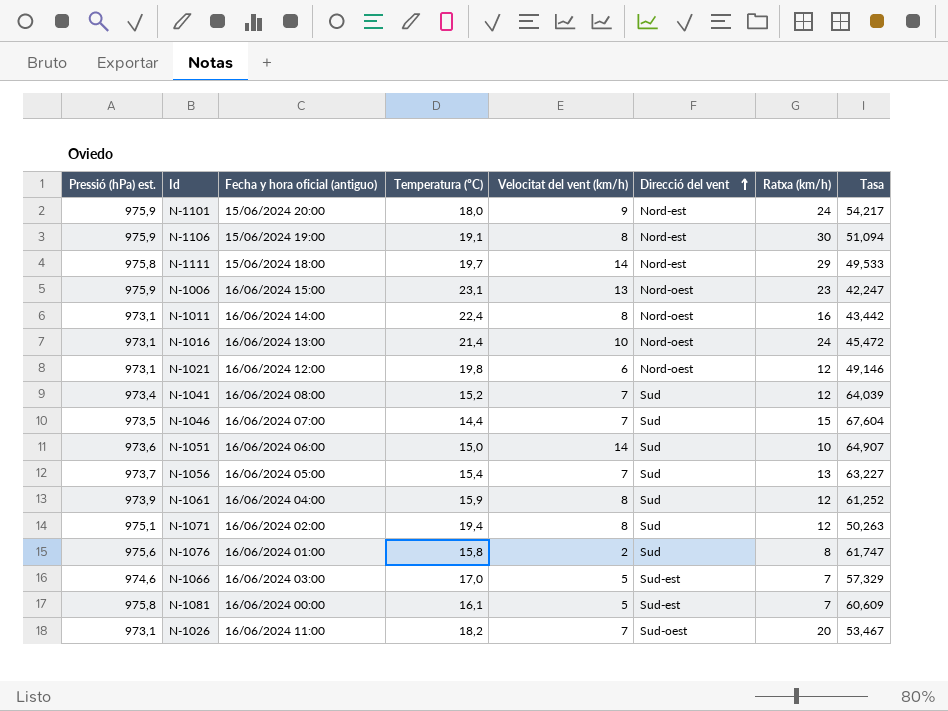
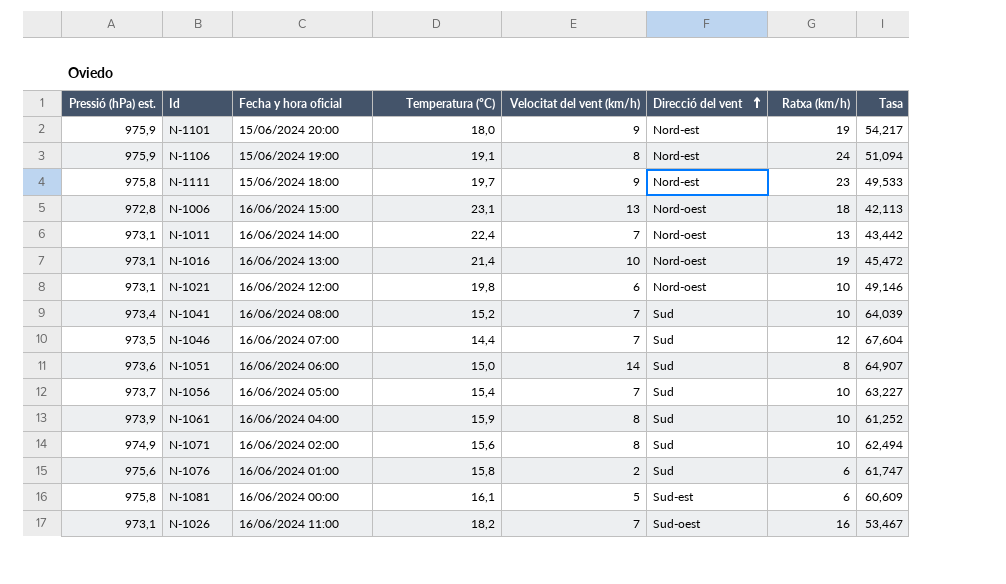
column name: Fecha y hora oficial (antiguo) -> Fecha y hora oficial
row N-1066: 974,6 | 16/06/2024 03:00 | 17,0 | 5 | Sud-est | 7 | 57,329 -> none
N-1101 | Ratxa (km/h): 24 -> 19
N-1106 | Ratxa (km/h): 30 -> 24
N-1111 | Velocitat del vent (km/h): 14 -> 9
N-1111 | Ratxa (km/h): 29 -> 23
N-1006 | Pressió (hPa) est.: 975,9 -> 972,8
N-1006 | Ratxa (km/h): 23 -> 18
N-1006 | Tasa: 42,247 -> 42,113
N-1011 | Velocitat del vent (km/h): 8 -> 7
N-1011 | Ratxa (km/h): 16 -> 13
N-1016 | Ratxa (km/h): 24 -> 19
N-1021 | Ratxa (km/h): 12 -> 10
N-1041 | Ratxa (km/h): 12 -> 10
N-1046 | Ratxa (km/h): 15 -> 12
N-1051 | Ratxa (km/h): 10 -> 8
N-1056 | Ratxa (km/h): 13 -> 10
N-1061 | Ratxa (km/h): 12 -> 10
N-1071 | Pressió (hPa) est.: 975,1 -> 974,9
N-1071 | Temperatura (ºC): 19,4 -> 15,6
N-1071 | Ratxa (km/h): 12 -> 10
N-1071 | Tasa: 50,263 -> 62,494
N-1076 | Ratxa (km/h): 8 -> 6
N-1081 | Ratxa (km/h): 7 -> 6
N-1026 | Ratxa (km/h): 20 -> 16

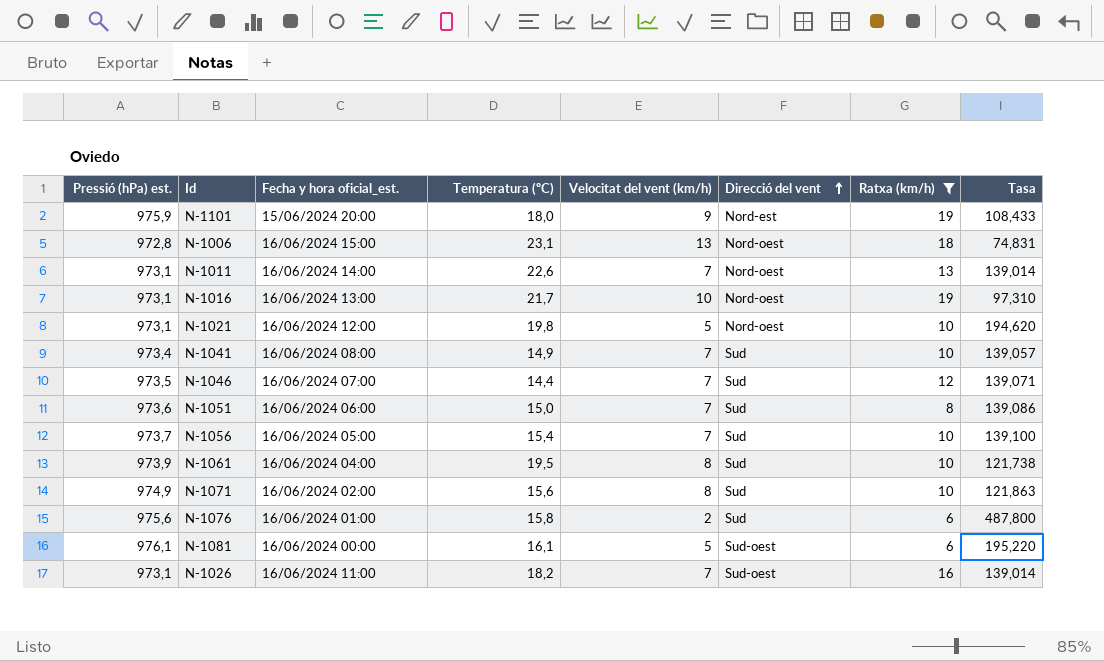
filter: none -> Ratxa (km/h) <= 19
column name: Fecha y hora oficial -> Fecha y hora oficial_est.
column Tasa | formula: [Pressió (hPa) est.] / [Temperatura (ºC)] -> [Pressió (hPa) est.] / [Velocitat del vent (km/h)]
N-1011 | Temperatura (ºC): 22,4 -> 22,6
N-1016 | Temperatura (ºC): 21,4 -> 21,7
N-1021 | Velocitat del vent (km/h): 6 -> 5
N-1041 | Temperatura (ºC): 15,2 -> 14,9
N-1051 | Velocitat del vent (km/h): 14 -> 7
N-1061 | Temperatura (ºC): 15,9 -> 19,5
N-1081 | Pressió (hPa) est.: 975,8 -> 976,1
N-1081 | Direcció del vent: Sud-est -> Sud-oest

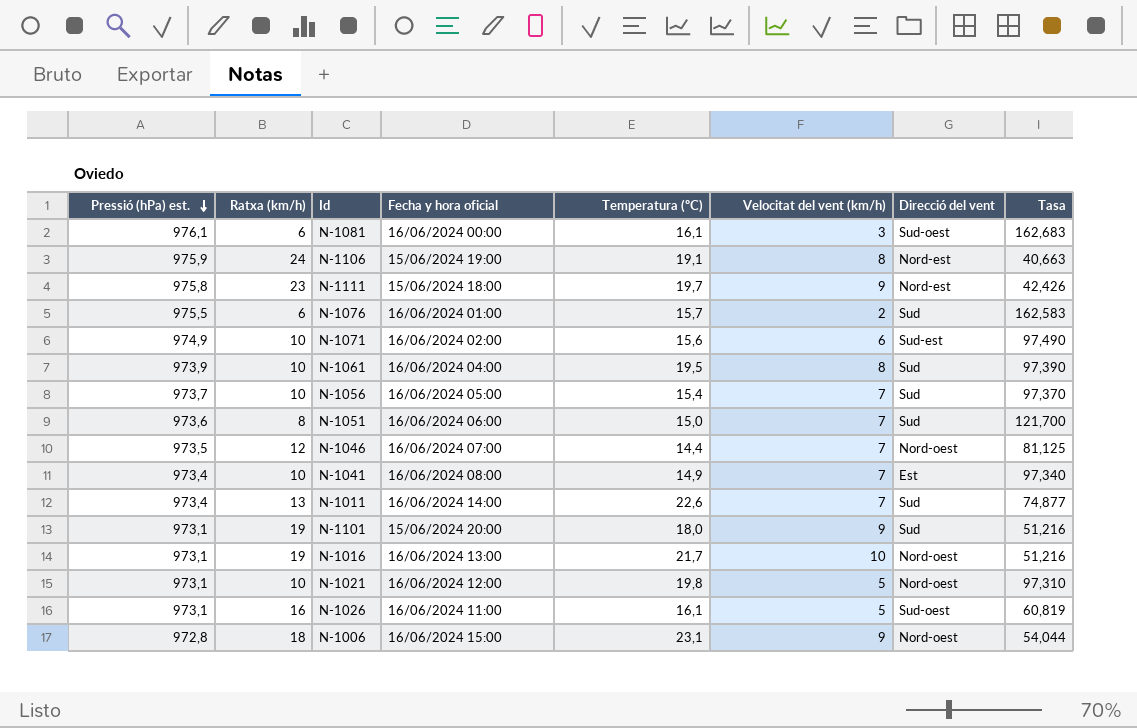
filter: Ratxa (km/h) <= 19 -> none
row order: Direcció del vent ascending -> Pressió (hPa) est. descending
column Ratxa (km/h) | position: 7 -> 2
column name: Fecha y hora oficial_est. -> Fecha y hora oficial
column Tasa | formula: [Pressió (hPa) est.] / [Velocitat del vent (km/h)] -> [Pressió (hPa) est.] / [Ratxa (km/h)]
N-1081 | Velocitat del vent (km/h): 5 -> 3
N-1076 | Pressió (hPa) est.: 975,6 -> 975,5
N-1076 | Temperatura (ºC): 15,8 -> 15,7
N-1071 | Velocitat del vent (km/h): 8 -> 6
N-1071 | Direcció del vent: Sud -> Sud-est
N-1046 | Direcció del vent: Sud -> Nord-oest
N-1041 | Direcció del vent: Sud -> Est
N-1011 | Pressió (hPa) est.: 973,1 -> 973,4
N-1011 | Direcció del vent: Nord-oest -> Sud
N-1101 | Pressió (hPa) est.: 975,9 -> 973,1
N-1101 | Direcció del vent: Nord-est -> Sud
N-1026 | Temperatura (ºC): 18,2 -> 16,1
N-1026 | Velocitat del vent (km/h): 7 -> 5
N-1006 | Velocitat del vent (km/h): 13 -> 9

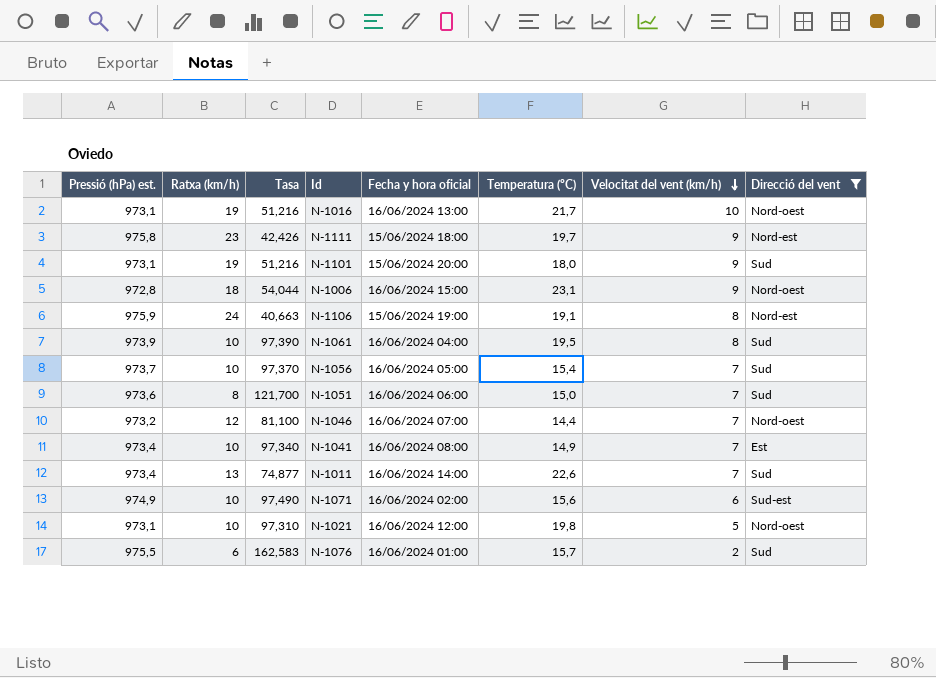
filter: none -> Direcció del vent != Sud-oest
row order: Pressió (hPa) est. descending -> Velocitat del vent (km/h) descending
column Tasa | position: 8 -> 3
N-1046 | Pressió (hPa) est.: 973,5 -> 973,2
N-1046 | Tasa: 81,125 -> 81,100

